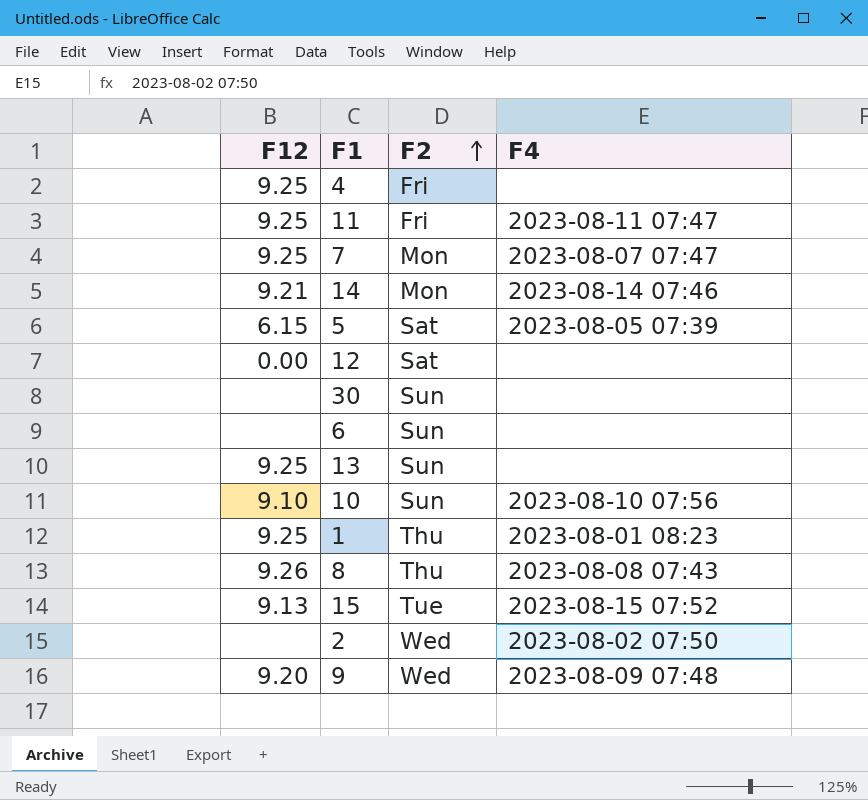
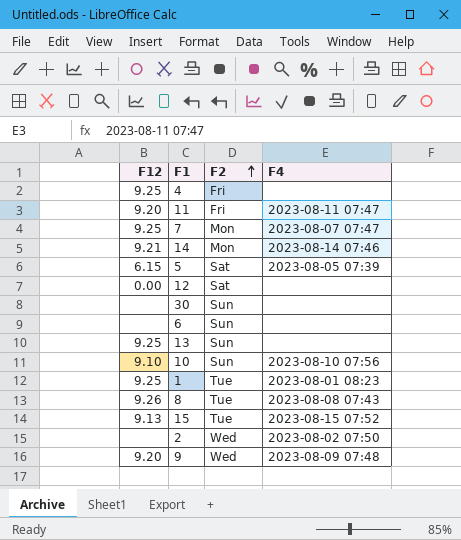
11 | F12: 9.25 -> 9.20
1 | F2: Thu -> Tue
8 | F2: Thu -> Tue

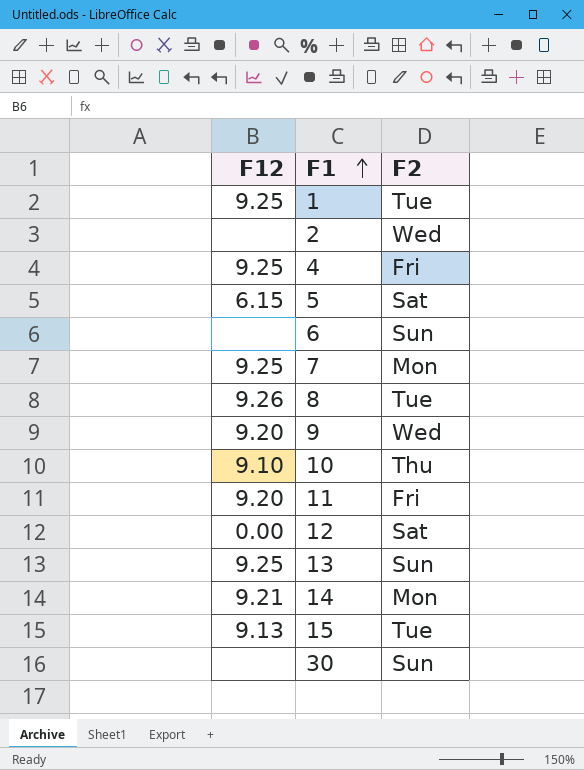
row order: F2 ascending -> F1 ascending
column F4 | position: 4 -> none
10 | F2: Sun -> Thu

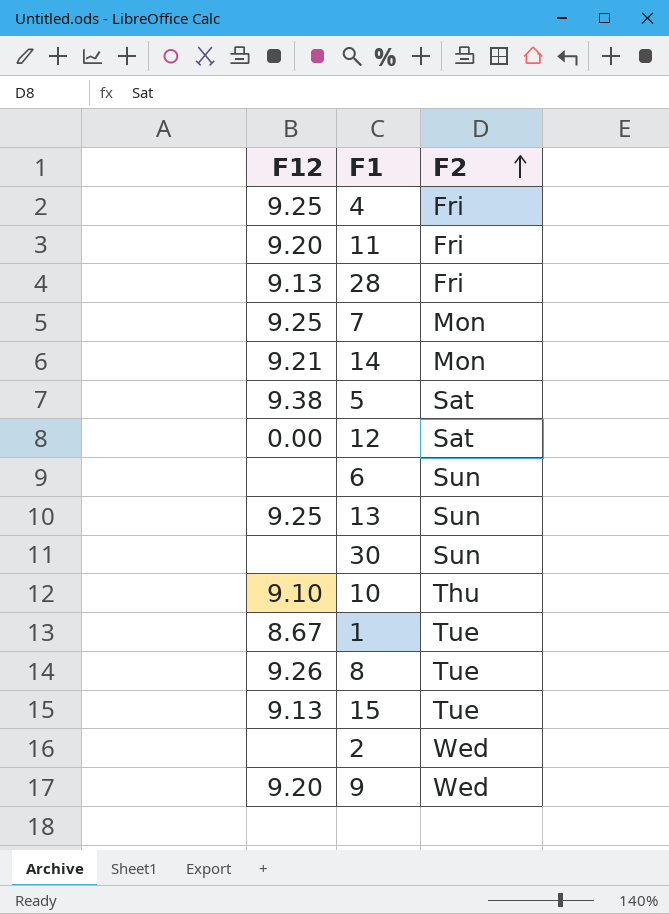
row order: F1 ascending -> F2 ascending
row 28: none -> 9.13 | Fri
5 | F12: 6.15 -> 9.38
1 | F12: 9.25 -> 8.67

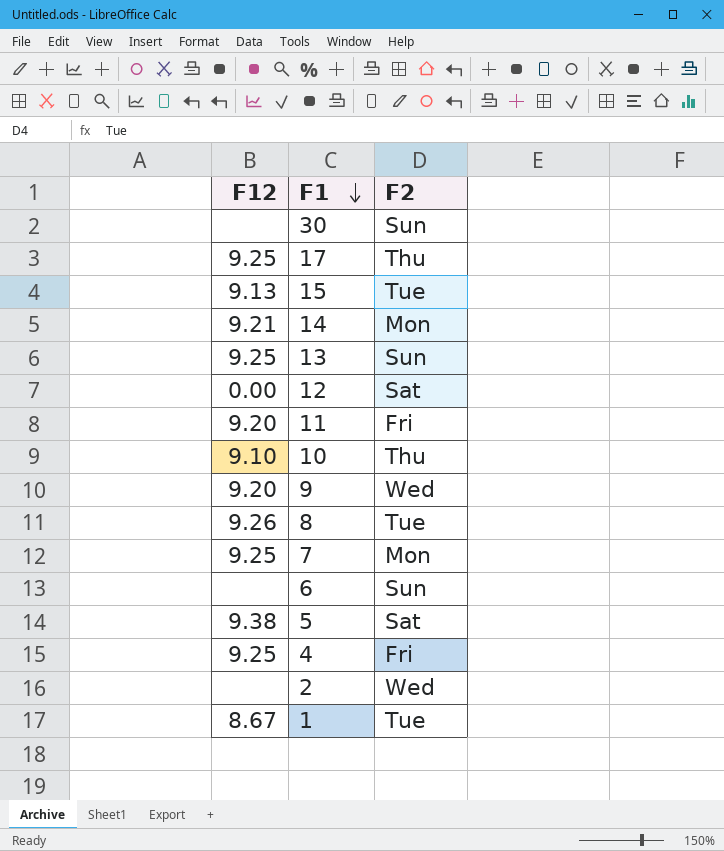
row order: F2 ascending -> F1 descending
row 28: 9.13 | Fri -> none
row 17: none -> 9.25 | Thu

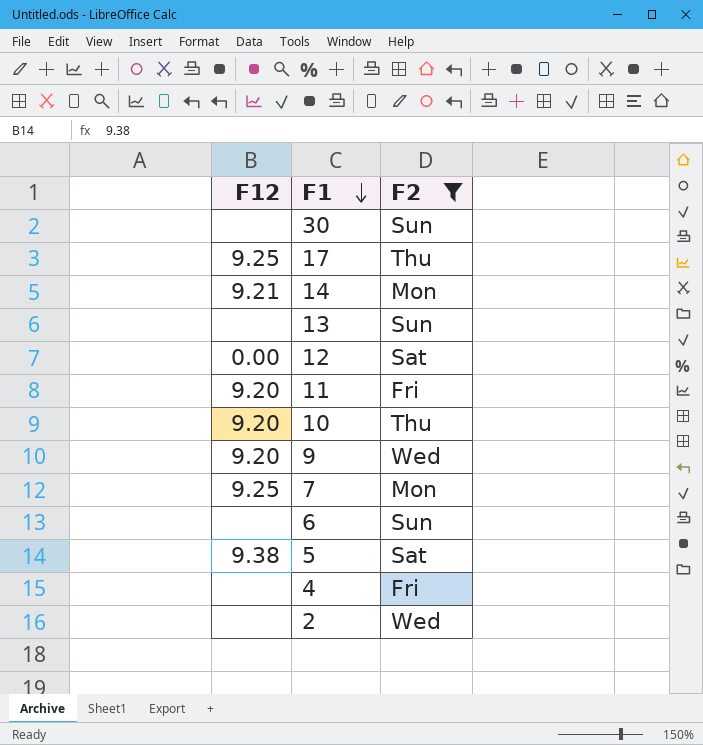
filter: none -> F2 != Tue
13 | F12: 9.25 -> none
10 | F12: 9.10 -> 9.20
4 | F12: 9.25 -> none

